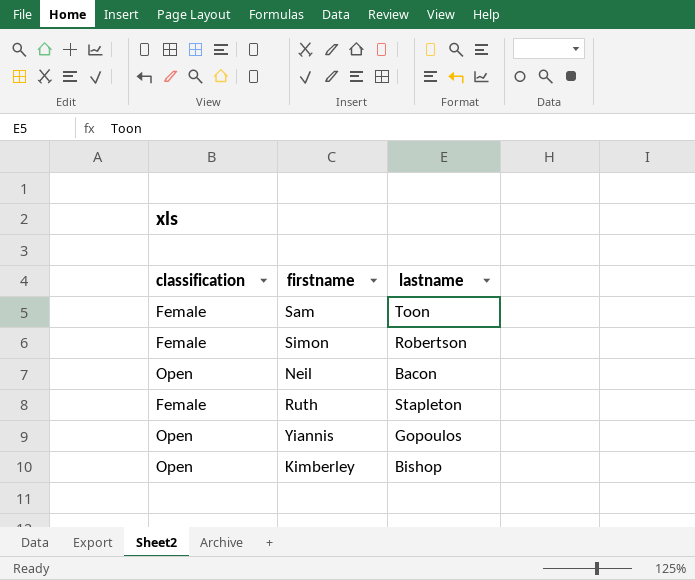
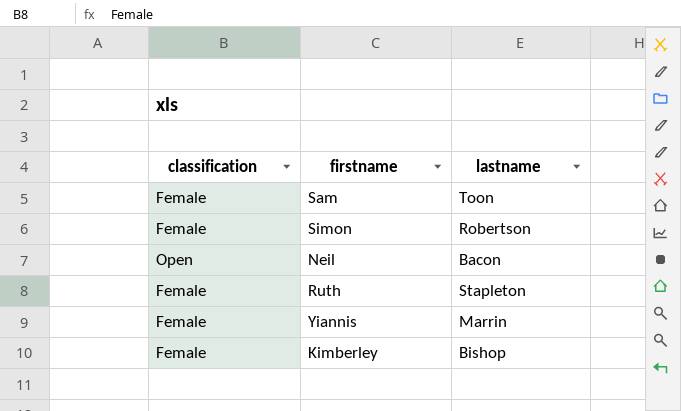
Yiannis | classification: Open -> Female
Yiannis | lastname: Gopoulos -> Marrin
Kimberley | classification: Open -> Female

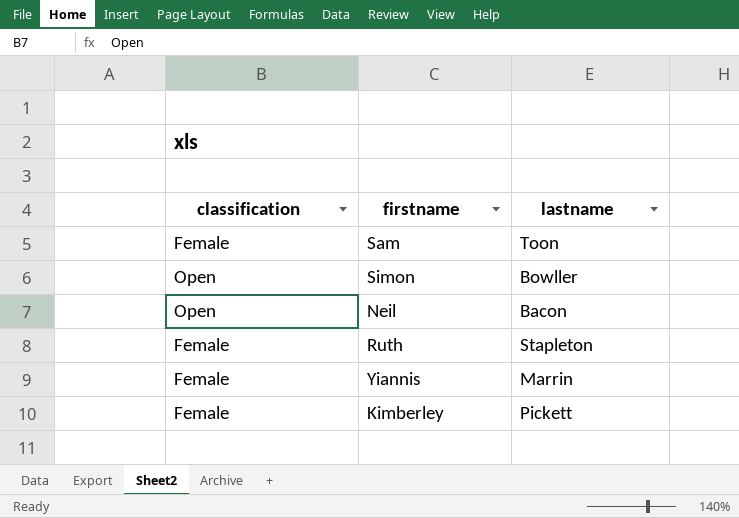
Simon | classification: Female -> Open
Simon | lastname: Robertson -> Bowller
Kimberley | lastname: Bishop -> Pickett

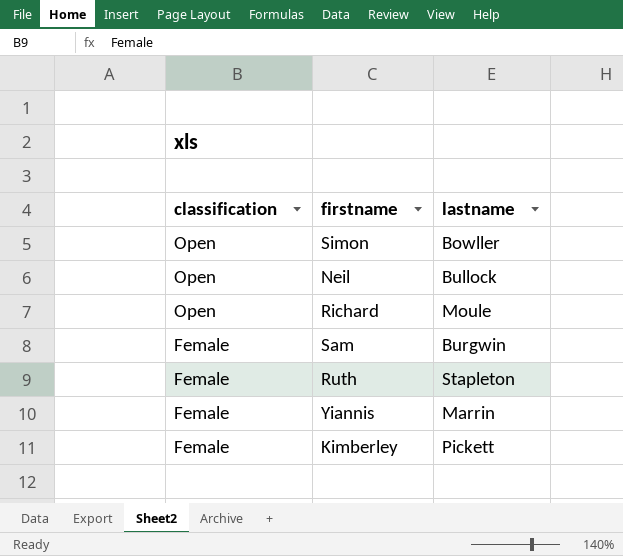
row order: none -> classification descending
Neil | lastname: Bacon -> Bullock
row Richard: none -> Open | Moule
Sam | lastname: Toon -> Burgwin

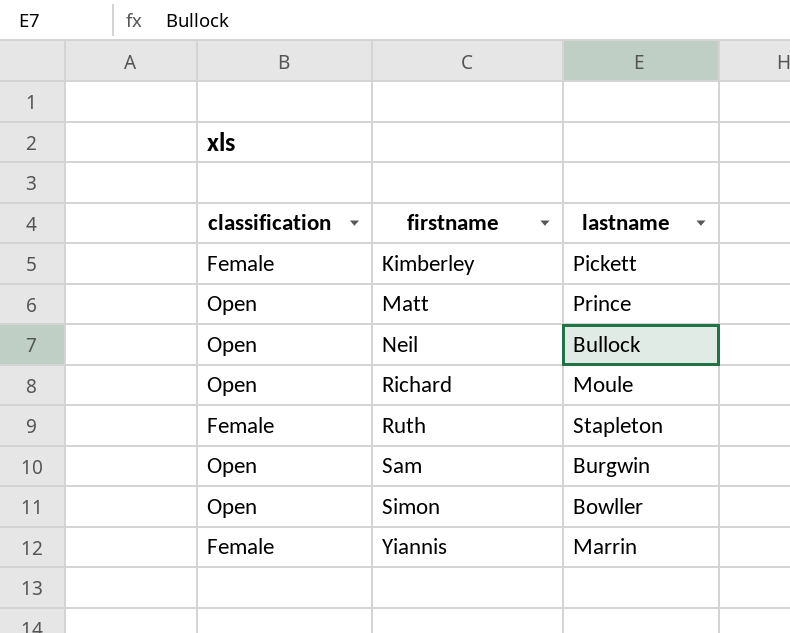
row order: classification descending -> firstname ascending
row Matt: none -> Open | Prince
Sam | classification: Female -> Open

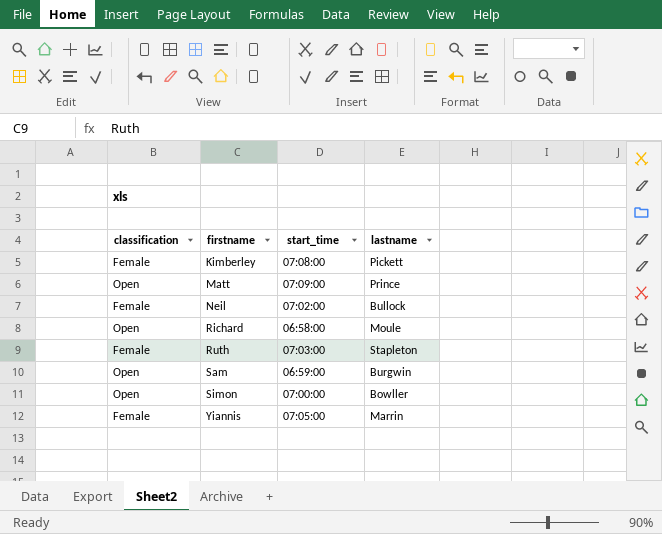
column start_time | position: none -> 3
Neil | classification: Open -> Female

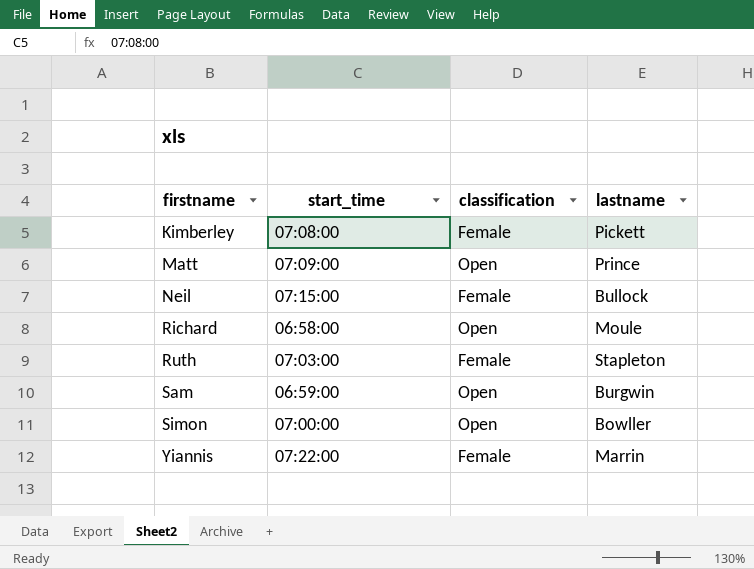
column classification | position: 1 -> 3
Neil | start_time: 07:02:00 -> 07:15:00
Yiannis | start_time: 07:05:00 -> 07:22:00

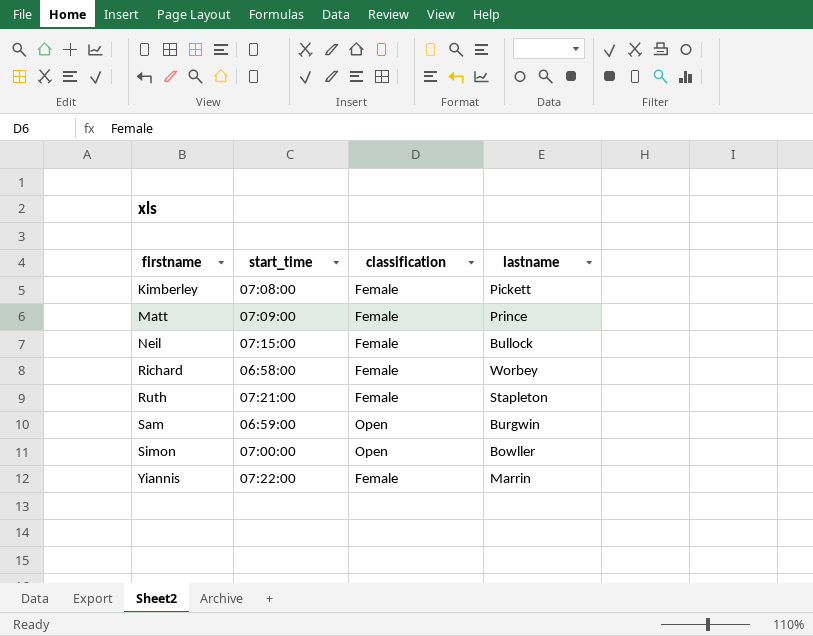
Matt | classification: Open -> Female
Richard | classification: Open -> Female
Richard | lastname: Moule -> Worbey
Ruth | start_time: 07:03:00 -> 07:21:00

